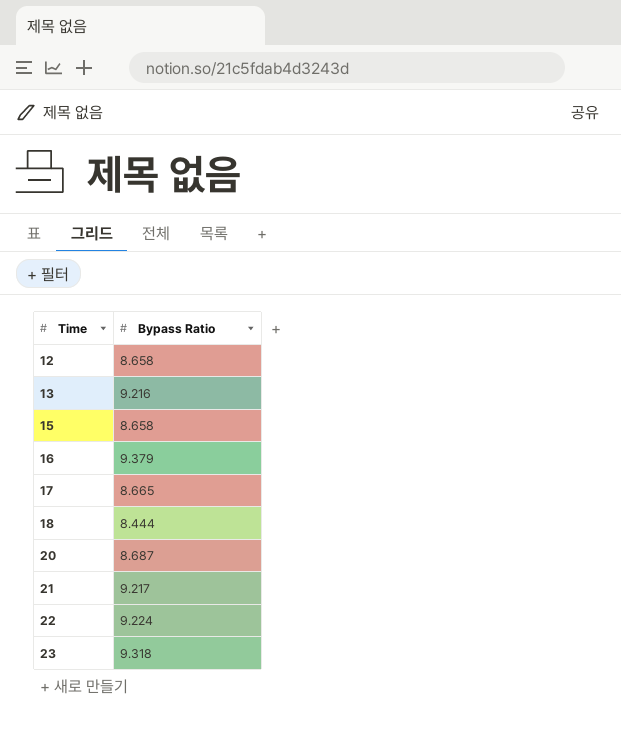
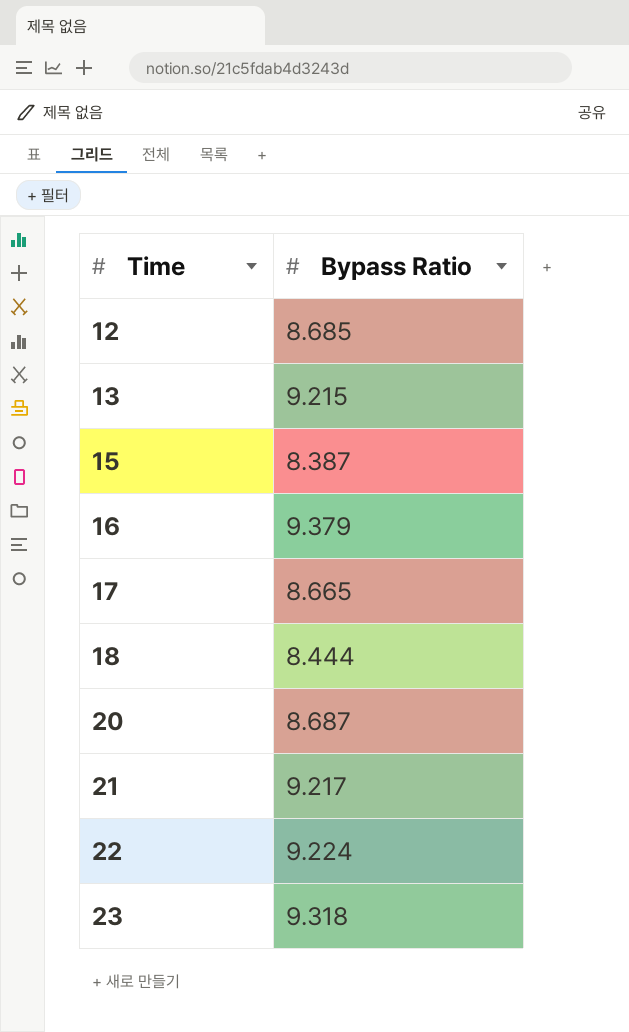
12 | Bypass Ratio: 8.658 -> 8.685
13 | Bypass Ratio: 9.216 -> 9.215
15 | Bypass Ratio: 8.658 -> 8.387

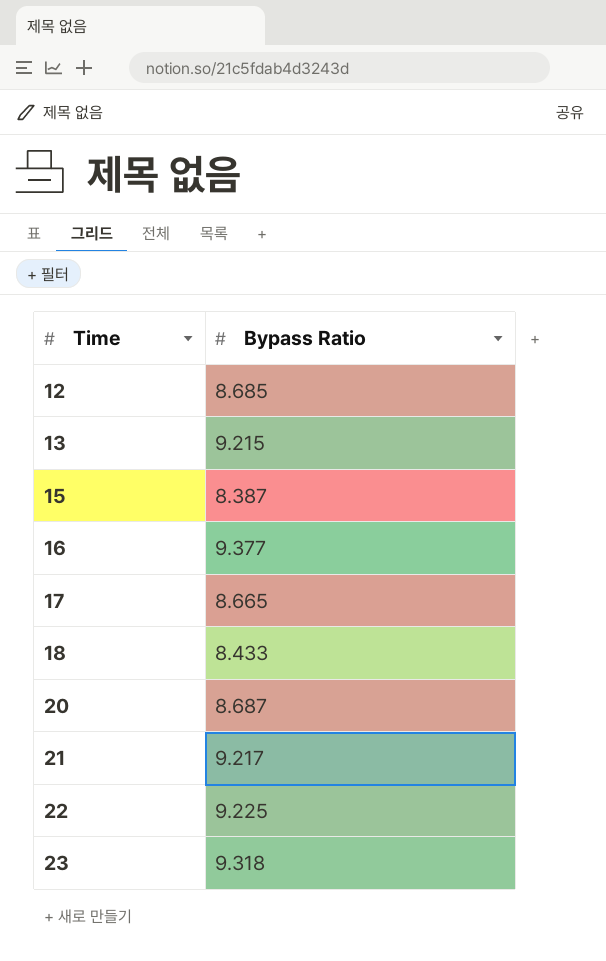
16 | Bypass Ratio: 9.379 -> 9.377
18 | Bypass Ratio: 8.444 -> 8.433
22 | Bypass Ratio: 9.224 -> 9.225

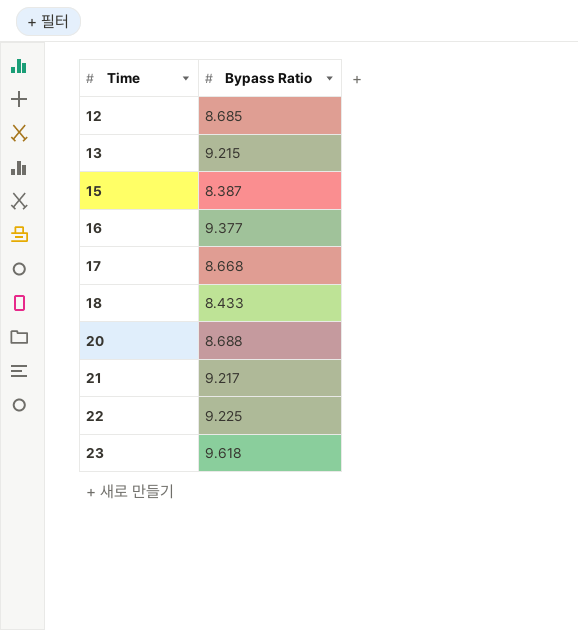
17 | Bypass Ratio: 8.665 -> 8.668
20 | Bypass Ratio: 8.687 -> 8.688
23 | Bypass Ratio: 9.318 -> 9.618

